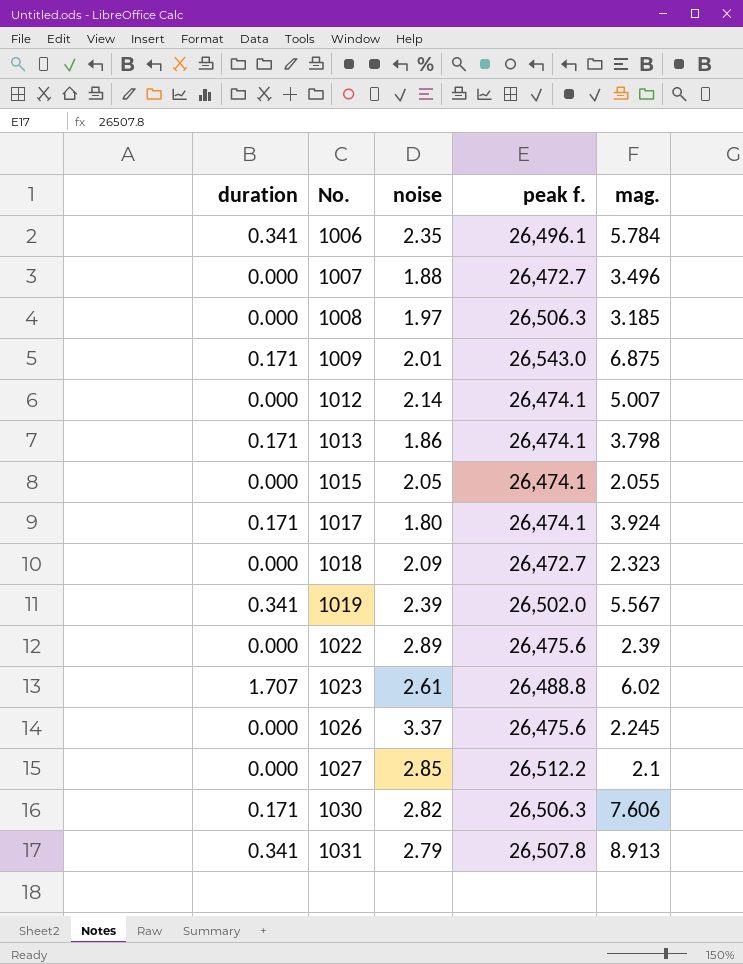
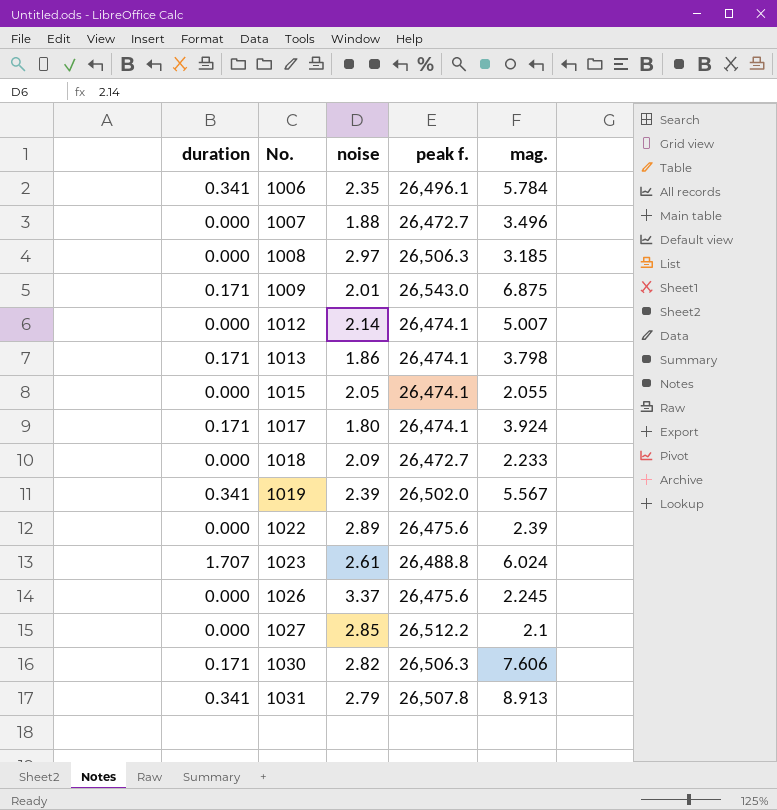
1008 | noise: 1.97 -> 2.97
1018 | mag.: 2.323 -> 2.233
1023 | mag.: 6.02 -> 6.024

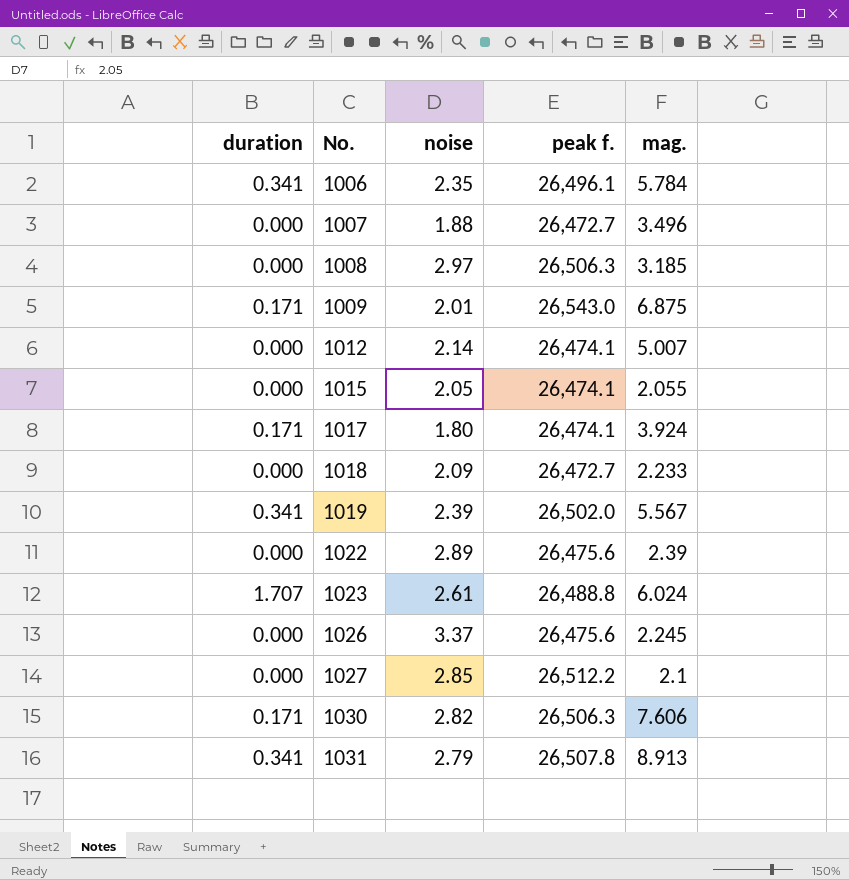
row 1013: 0.171 | 1.86 | 26,474.1 | 3.798 -> none

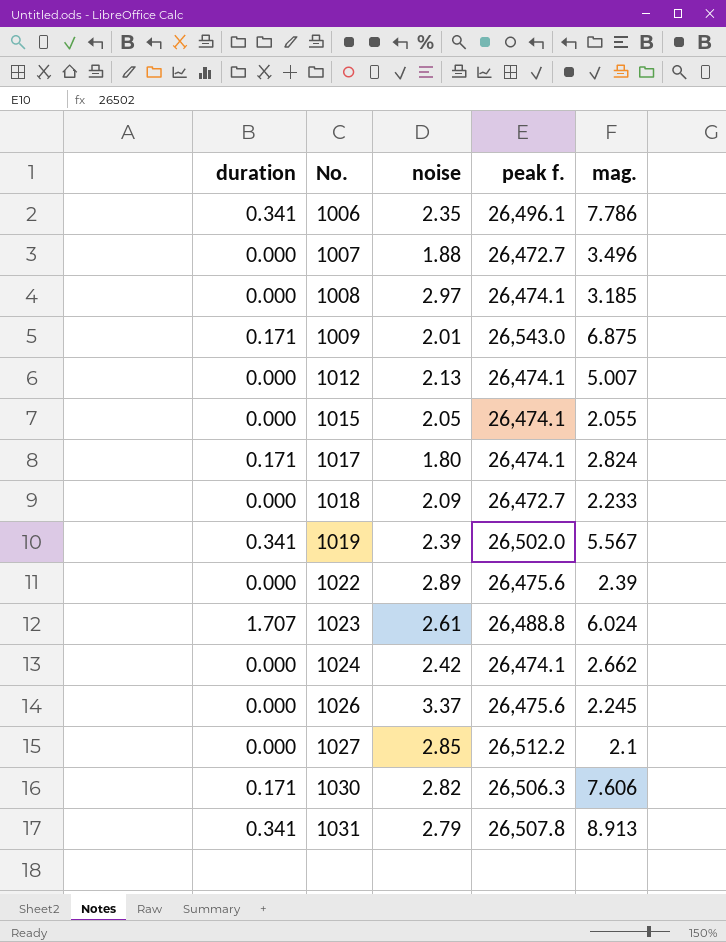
1006 | mag.: 5.784 -> 7.786
1008 | peak f.: 26,506.3 -> 26,474.1
1012 | noise: 2.14 -> 2.13
1017 | mag.: 3.924 -> 2.824
row 1024: none -> 0.000 | 2.42 | 26,474.1 | 2.662

